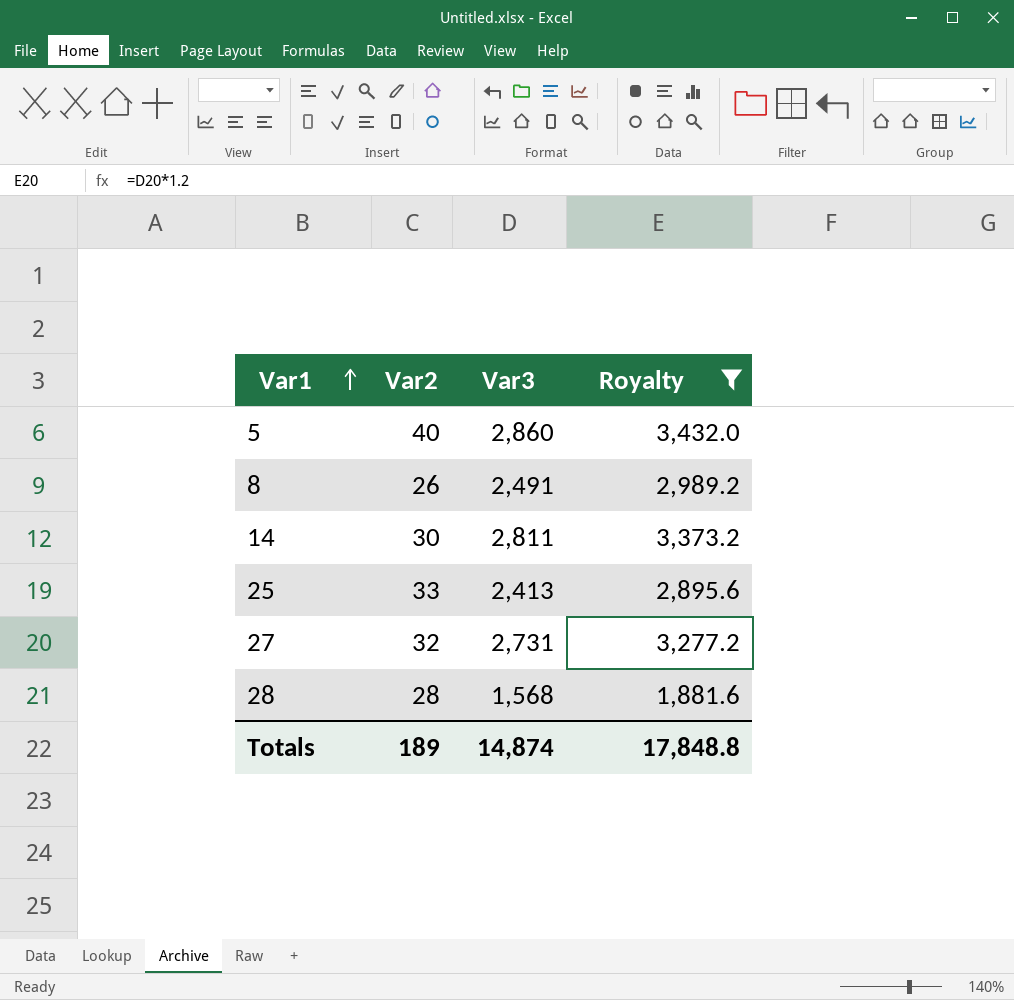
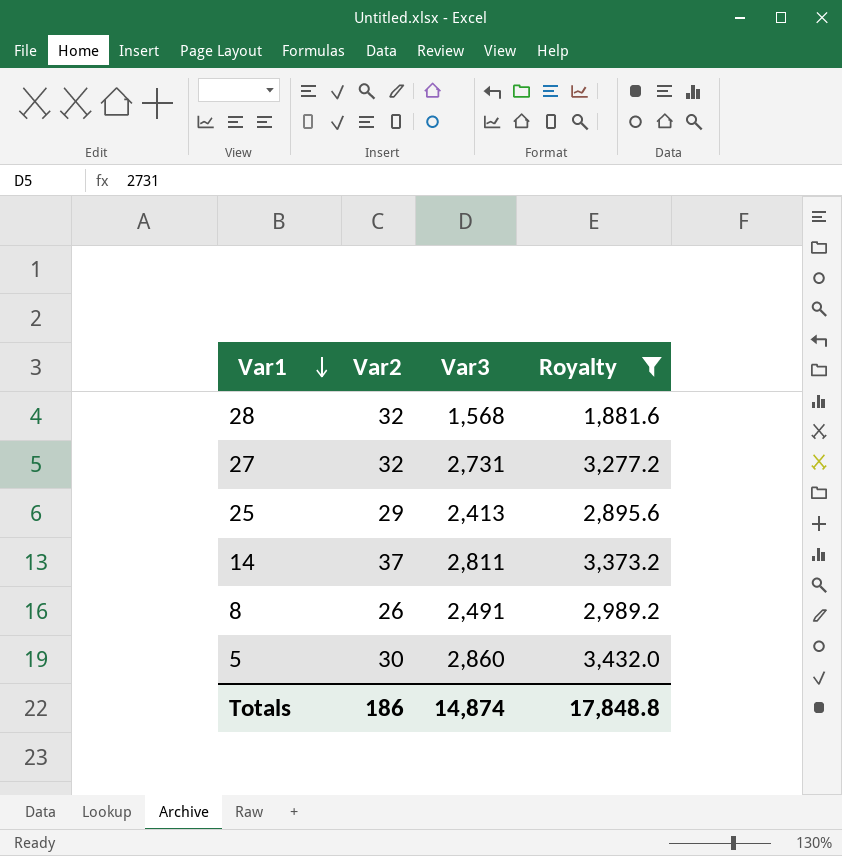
row order: Var1 ascending -> Var1 descending
28 | Var2: 28 -> 32
25 | Var2: 33 -> 29
14 | Var2: 30 -> 37
5 | Var2: 40 -> 30
Totals | Var2: 189 -> 186

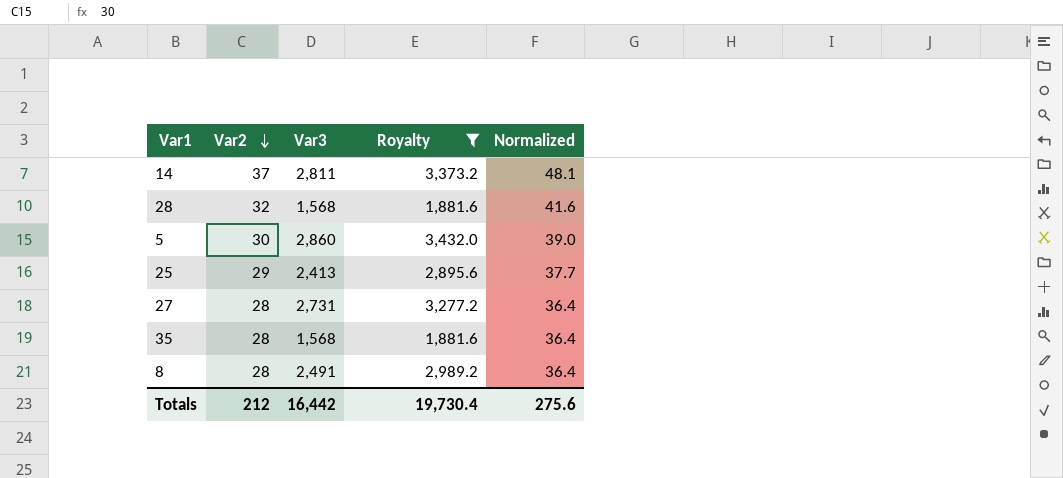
row order: Var1 descending -> Var2 descending
column Normalized | formula: none -> [Var2] * 1.3
27 | Var2: 32 -> 28
row 35: none -> 28 | 1,568 | 1,881.6 | 36.4
8 | Var2: 26 -> 28
Totals | Var2: 186 -> 212
Totals | Var3: 14,874 -> 16,442
Totals | Royalty: 17,848.8 -> 19,730.4

